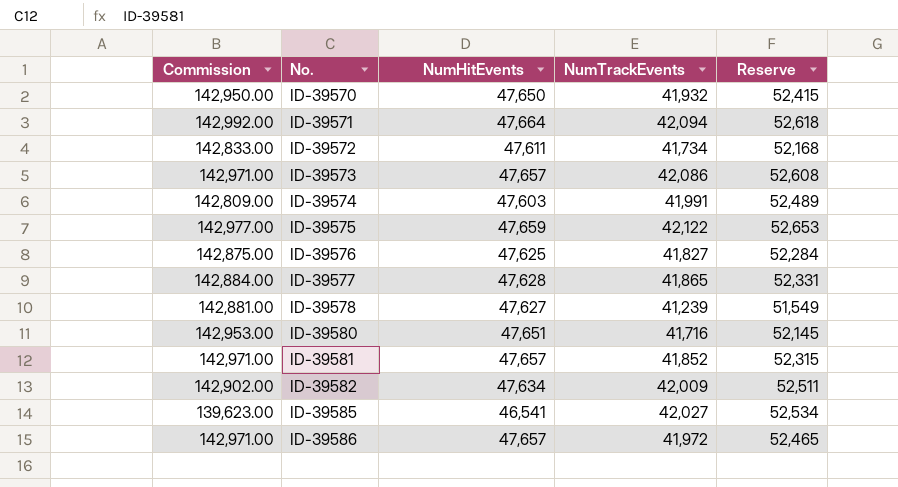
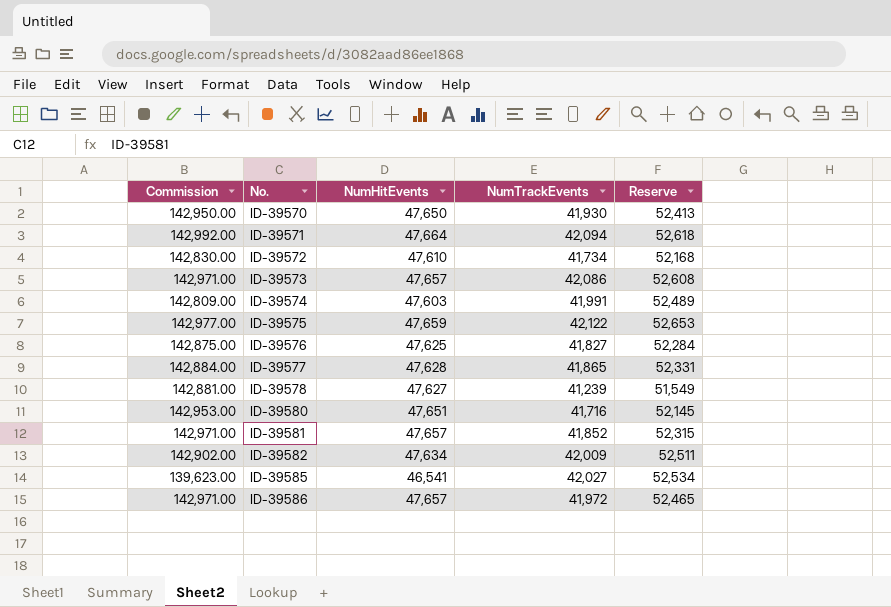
ID-39570 | NumTrackEvents: 41,932 -> 41,930
ID-39570 | Reserve: 52,415 -> 52,413
ID-39572 | Commission: 142,833.00 -> 142,830.00
ID-39572 | NumHitEvents: 47,611 -> 47,610

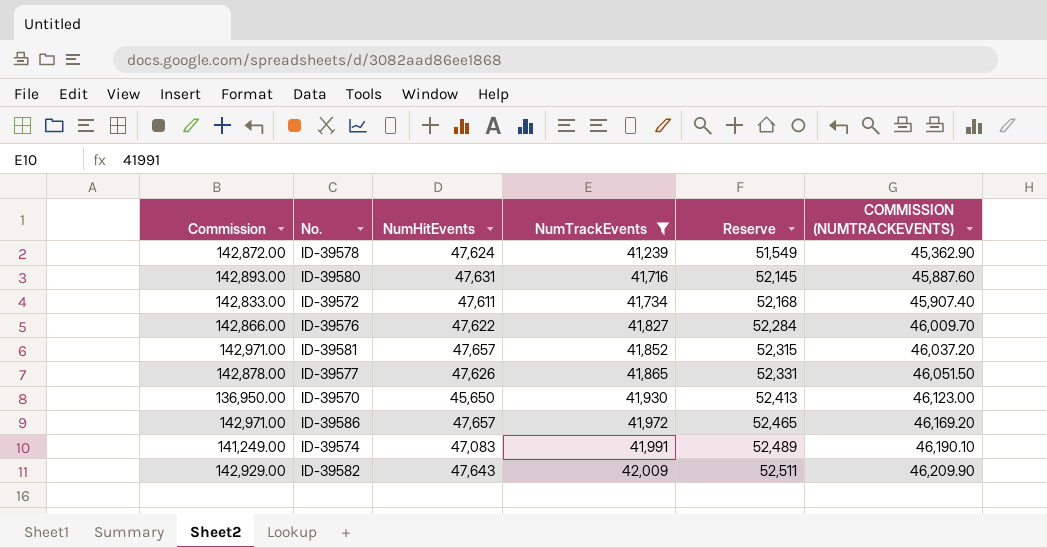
filter: none -> NumTrackEvents <= 42,009
row order: No. ascending -> NumTrackEvents ascending
column COMMISSION (NUMTRACKEVENTS) | formula: none -> [NumTrackEvents] * 1.1
ID-39578 | Commission: 142,881.00 -> 142,872.00
ID-39578 | NumHitEvents: 47,627 -> 47,624
ID-39580 | Commission: 142,953.00 -> 142,893.00
ID-39580 | NumHitEvents: 47,651 -> 47,631
ID-39572 | Commission: 142,830.00 -> 142,833.00
ID-39572 | NumHitEvents: 47,610 -> 47,611
ID-39576 | Commission: 142,875.00 -> 142,866.00
ID-39576 | NumHitEvents: 47,625 -> 47,622
ID-39577 | Commission: 142,884.00 -> 142,878.00
ID-39577 | NumHitEvents: 47,628 -> 47,626
ID-39570 | Commission: 142,950.00 -> 136,950.00
ID-39570 | NumHitEvents: 47,650 -> 45,650
ID-39574 | Commission: 142,809.00 -> 141,249.00
ID-39574 | NumHitEvents: 47,603 -> 47,083
ID-39582 | Commission: 142,902.00 -> 142,929.00
ID-39582 | NumHitEvents: 47,634 -> 47,643

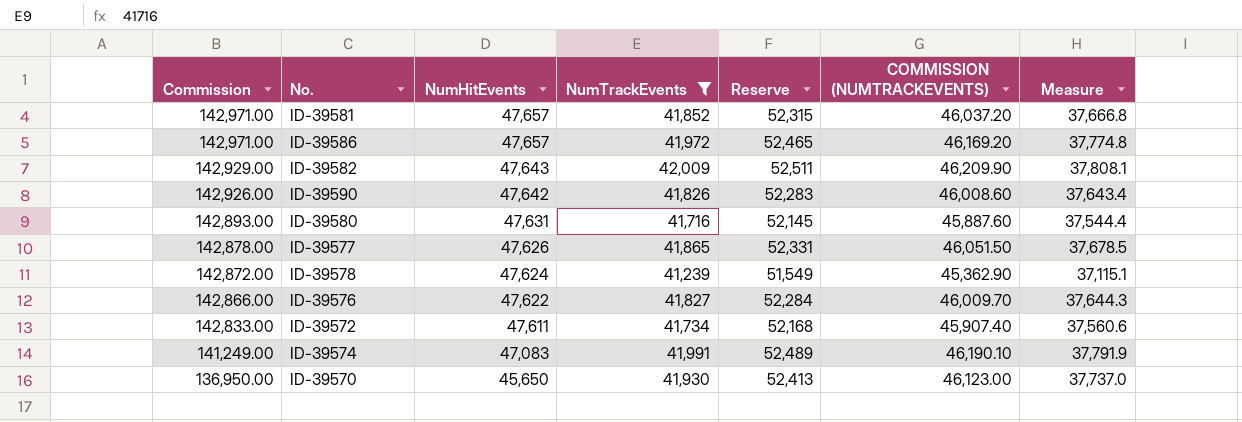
row order: NumTrackEvents ascending -> Commission descending
column Measure | formula: none -> [NumTrackEvents] * 0.9
row ID-39590: none -> 142,926.00 | 47,642 | 41,826 | 52,283 | 46,008.60 | 37,643.4

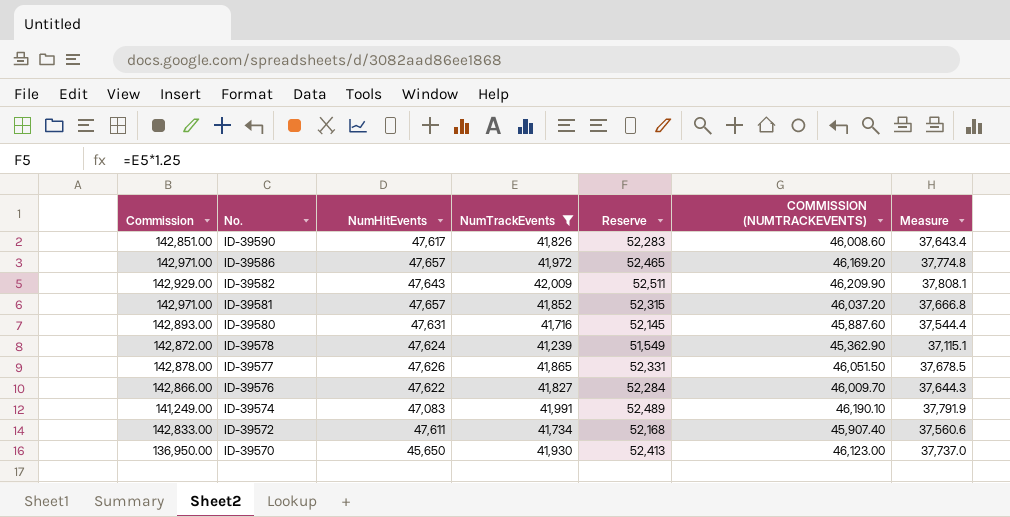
row order: Commission descending -> No. descending
ID-39590 | Commission: 142,926.00 -> 142,851.00
ID-39590 | NumHitEvents: 47,642 -> 47,617

